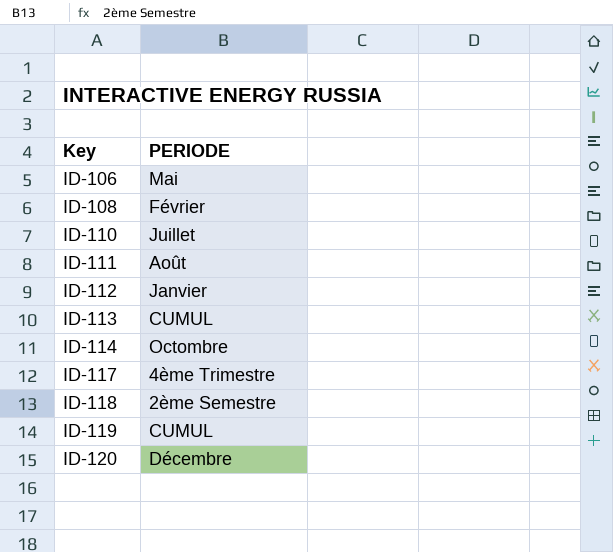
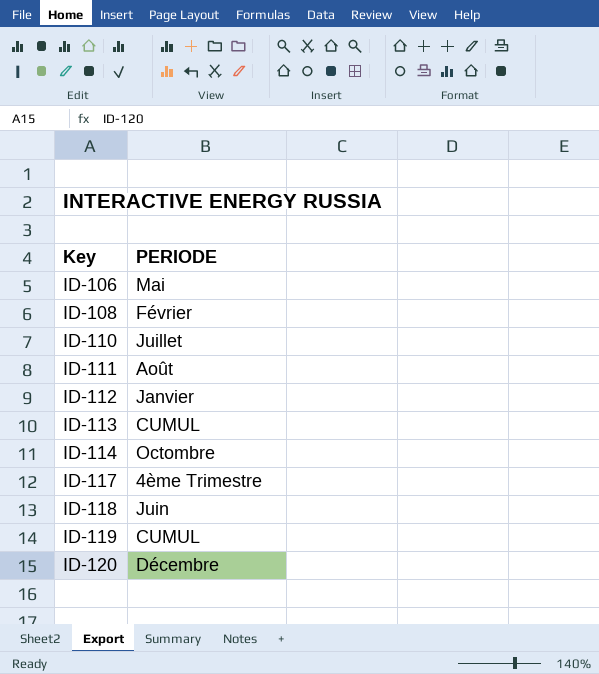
ID-118 | PERIODE: 2ème Semestre -> Juin

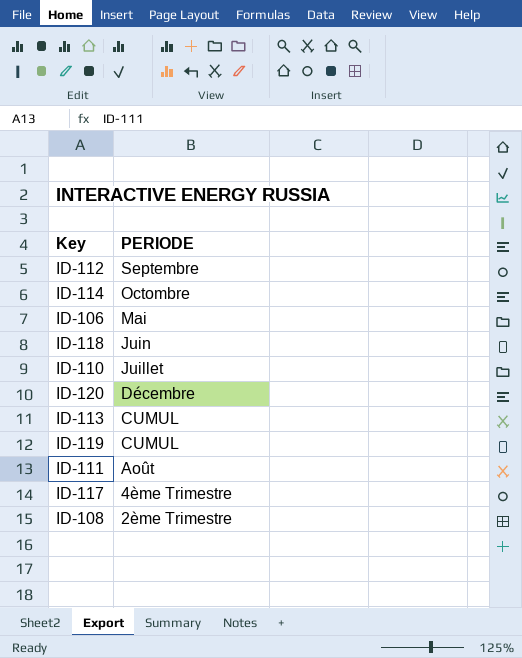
row order: Key ascending -> PERIODE descending
ID-112 | PERIODE: Janvier -> Septembre
ID-108 | PERIODE: Février -> 2ème Trimestre

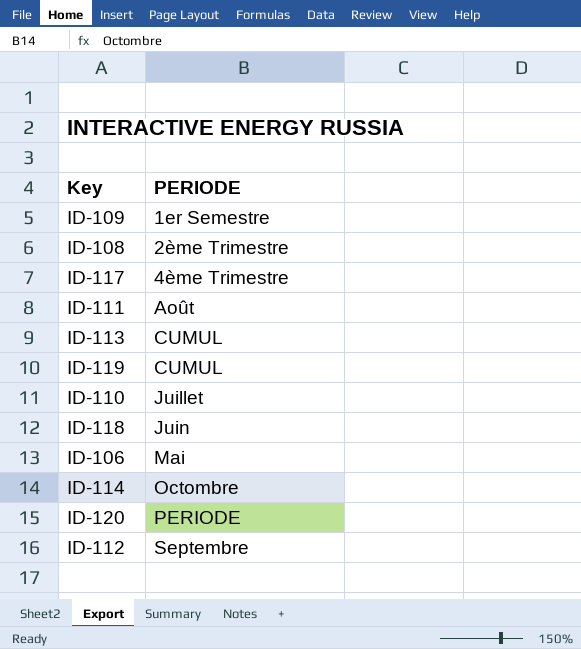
row order: PERIODE descending -> PERIODE ascending
row ID-109: none -> 1er Semestre
ID-120 | PERIODE: Décembre -> PERIODE

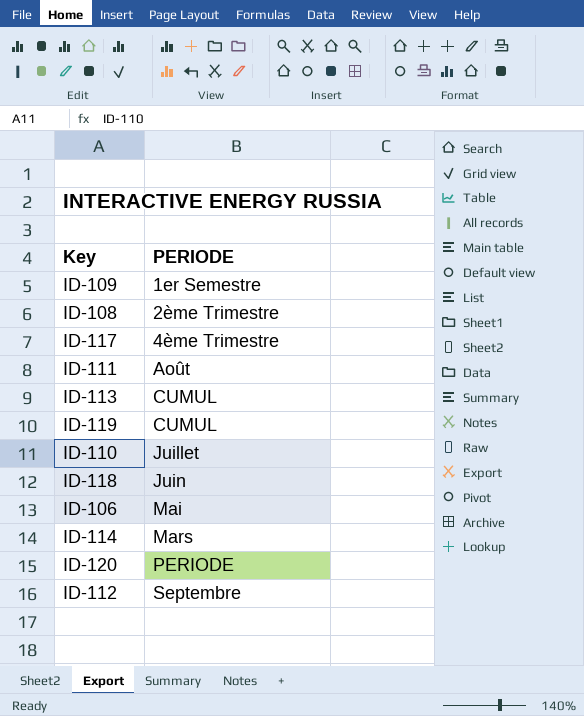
ID-114 | PERIODE: Octombre -> Mars

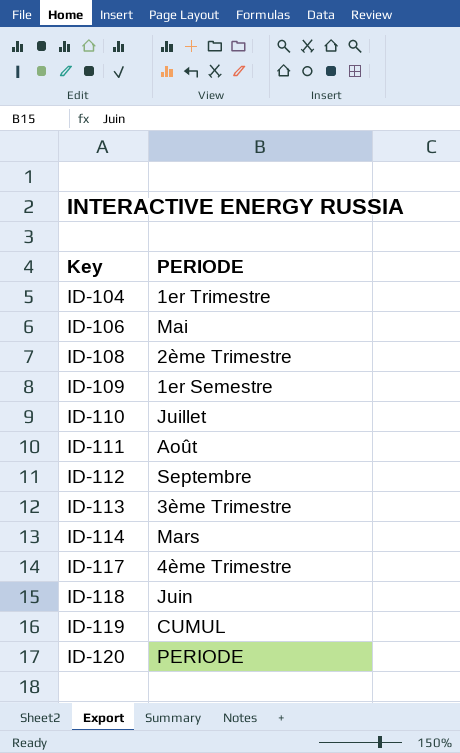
row order: PERIODE ascending -> Key ascending
row ID-104: none -> 1er Trimestre
ID-113 | PERIODE: CUMUL -> 3ème Trimestre

